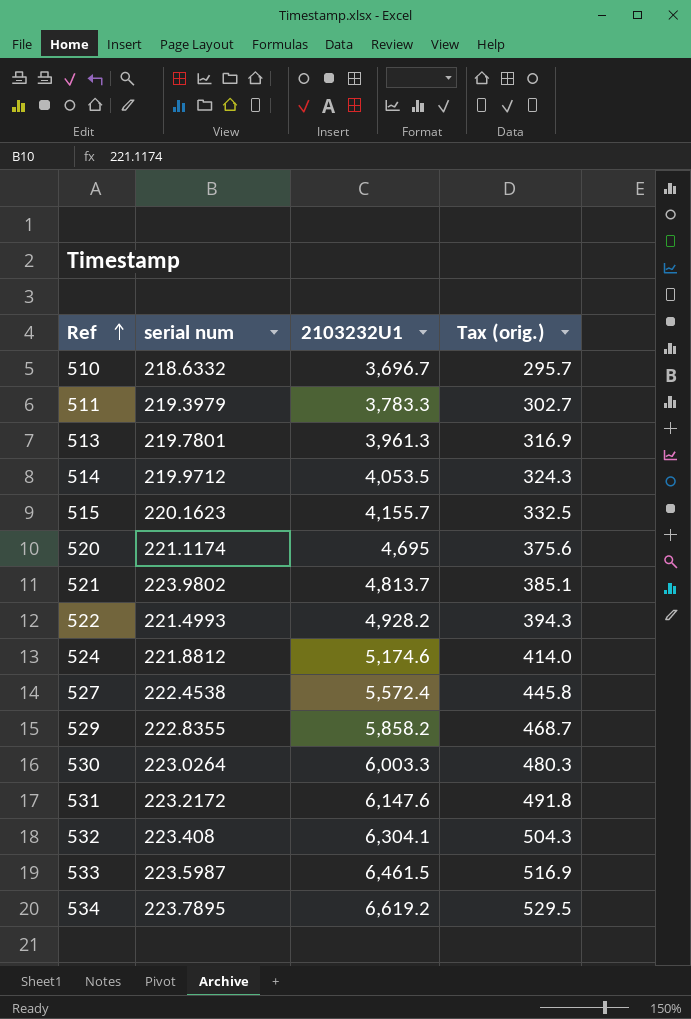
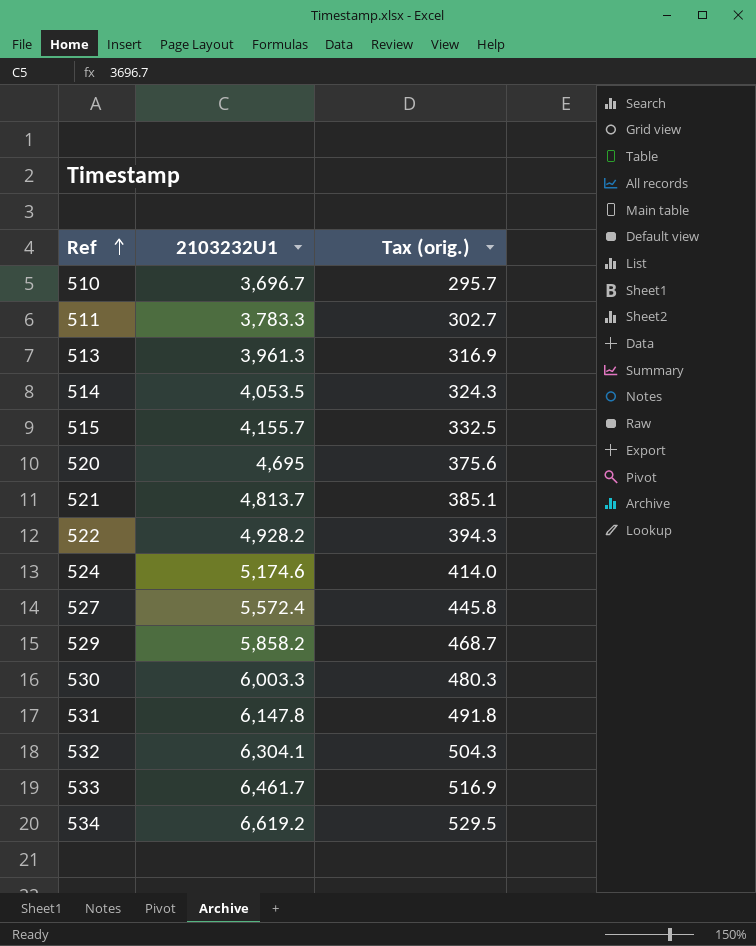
column serial num | position: 2 -> none
531 | 2103232U1: 6,147.6 -> 6,147.8
533 | 2103232U1: 6,461.5 -> 6,461.7

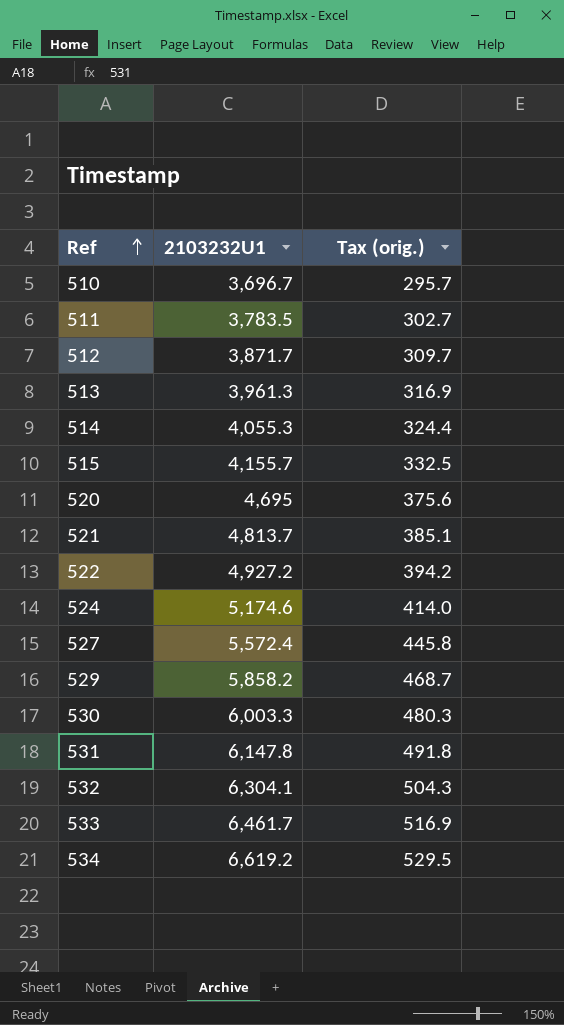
511 | 2103232U1: 3,783.3 -> 3,783.5
row 512: none -> 3,871.7 | 309.7
514 | 2103232U1: 4,053.5 -> 4,055.3
514 | Tax (orig.): 324.3 -> 324.4
522 | 2103232U1: 4,928.2 -> 4,927.2
522 | Tax (orig.): 394.3 -> 394.2

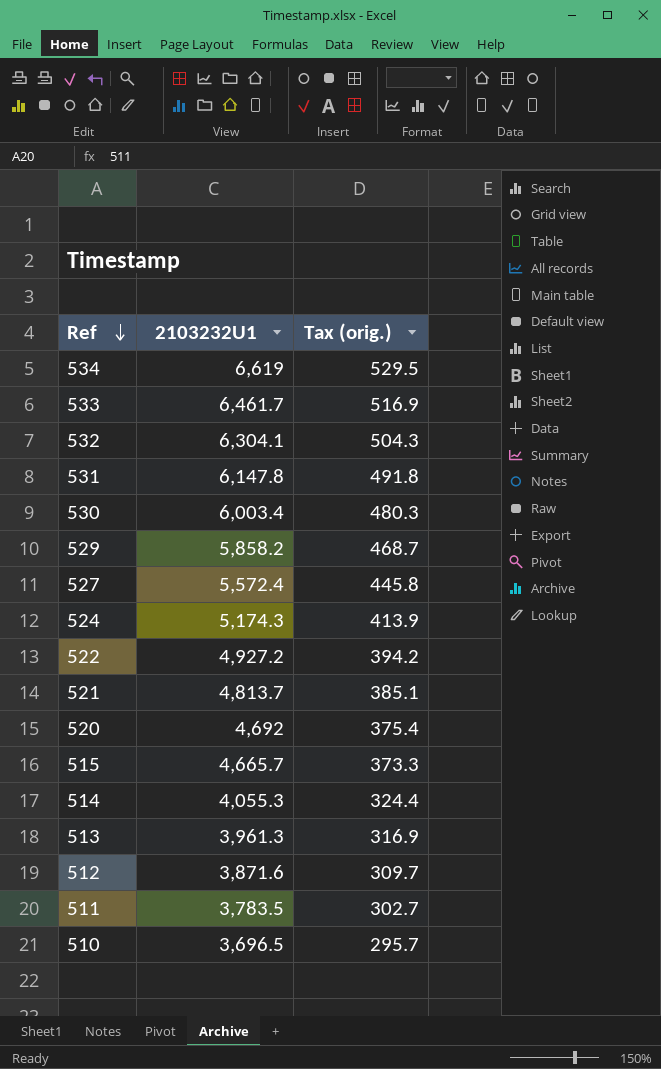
row order: Ref ascending -> Ref descending
534 | 2103232U1: 6,619.2 -> 6,619
530 | 2103232U1: 6,003.3 -> 6,003.4
524 | 2103232U1: 5,174.6 -> 5,174.3
524 | Tax (orig.): 414.0 -> 413.9
520 | 2103232U1: 4,695 -> 4,692
520 | Tax (orig.): 375.6 -> 375.4
515 | 2103232U1: 4,155.7 -> 4,665.7
515 | Tax (orig.): 332.5 -> 373.3
512 | 2103232U1: 3,871.7 -> 3,871.6
510 | 2103232U1: 3,696.7 -> 3,696.5

